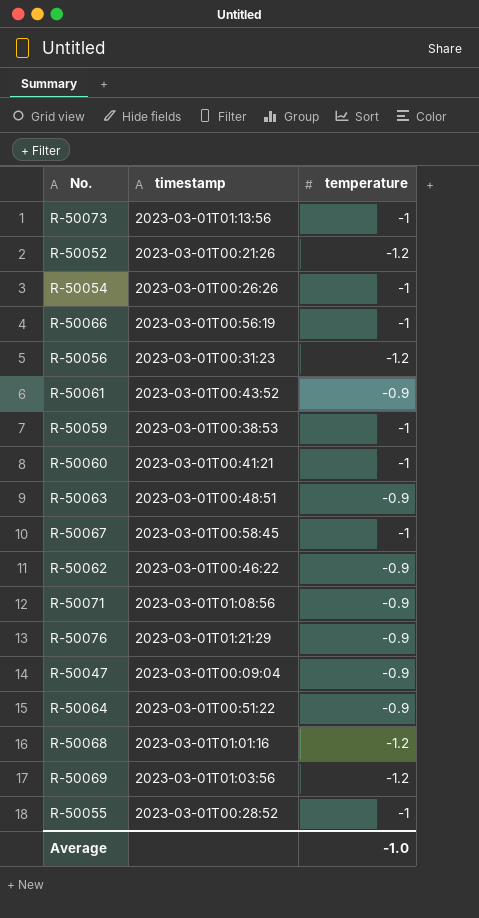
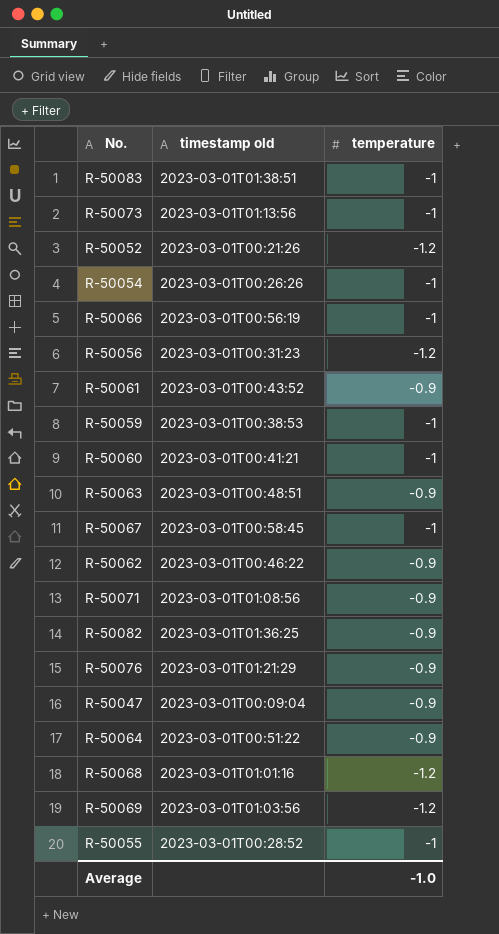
column name: timestamp -> timestamp old
row R-50083: none -> 2023-03-01T01:38:51 | -1
row R-50082: none -> 2023-03-01T01:36:25 | -0.9

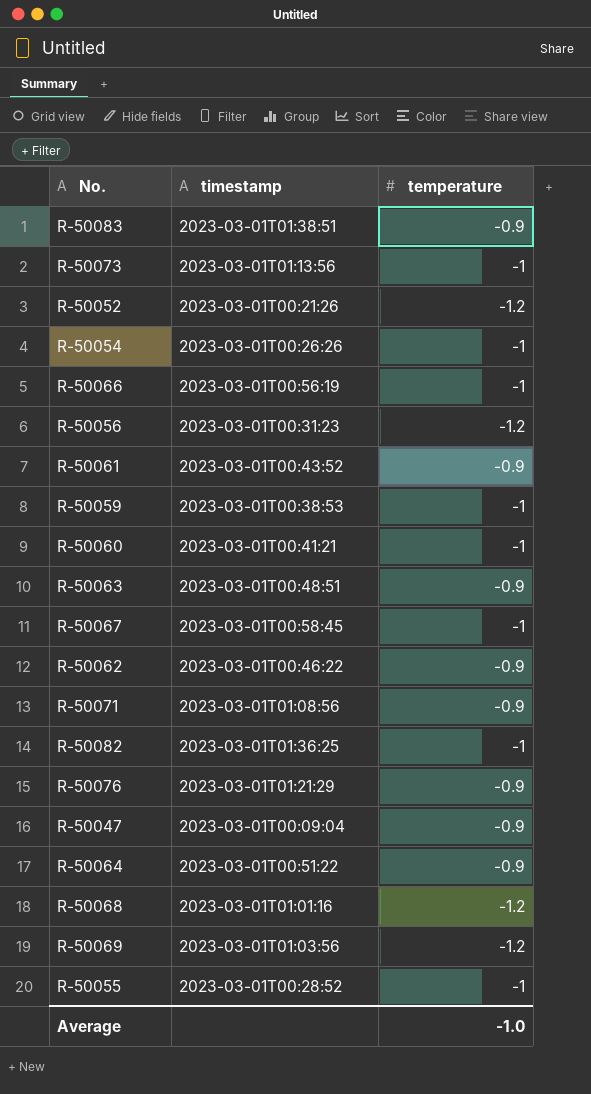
column name: timestamp old -> timestamp
R-50083 | temperature: -1 -> -0.9
R-50082 | temperature: -0.9 -> -1

